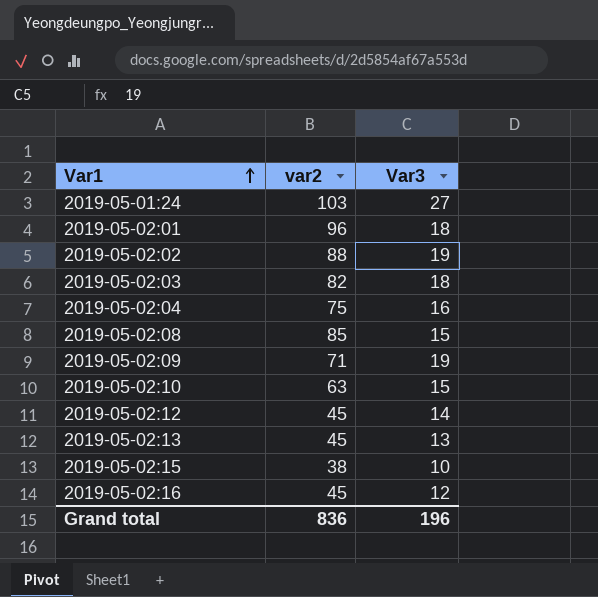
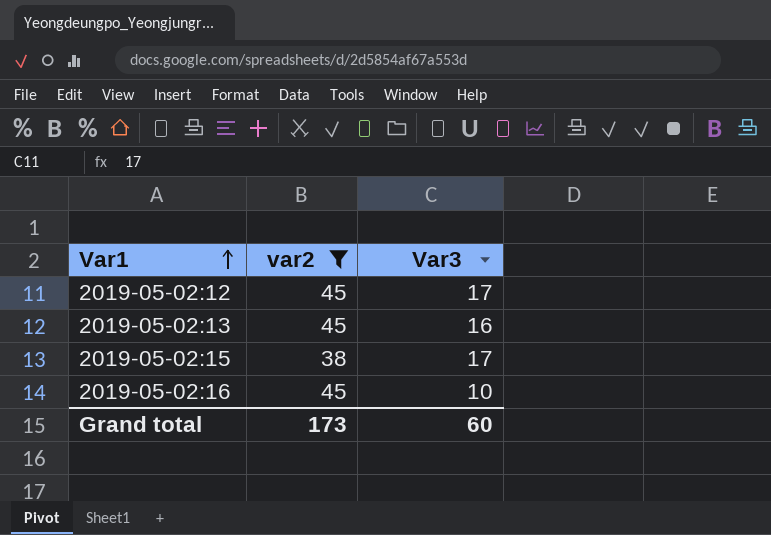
filter: none -> var2 <= 45
2019-05-02:12 | Var3: 14 -> 17
2019-05-02:13 | Var3: 13 -> 16
2019-05-02:15 | Var3: 10 -> 17
2019-05-02:16 | Var3: 12 -> 10
Grand total | var2: 836 -> 173
Grand total | Var3: 196 -> 60

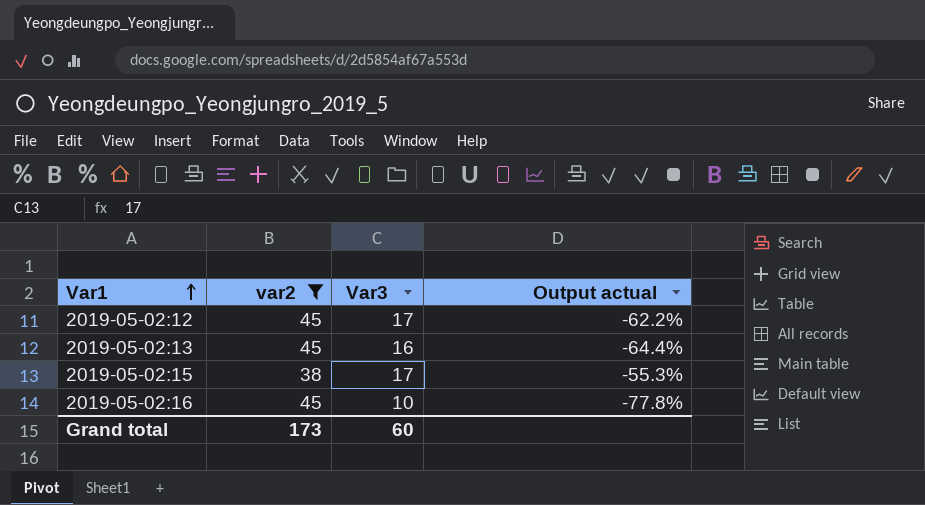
column Output actual | formula: none -> ([Var3] - [var2]) / [var2]

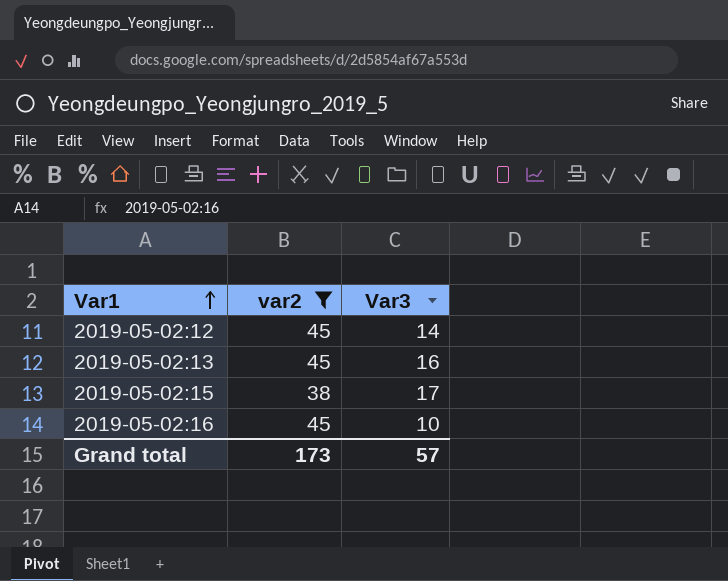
column Output actual | formula: ([Var3] - [var2]) / [var2] -> none
2019-05-02:12 | Var3: 17 -> 14
Grand total | Var3: 60 -> 57

